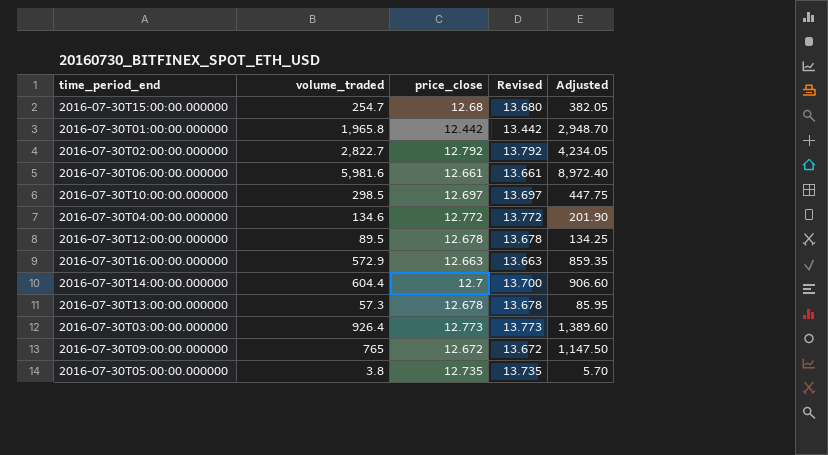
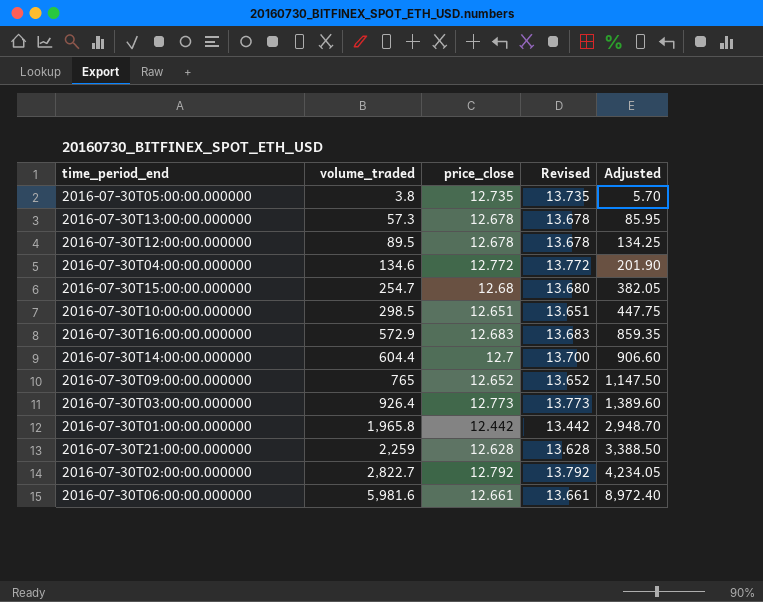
row order: none -> volume_traded ascending
2016-07-30T10:00:00.000000 | price_close: 12.697 -> 12.651
2016-07-30T10:00:00.000000 | Revised: 13.697 -> 13.651
2016-07-30T16:00:00.000000 | price_close: 12.663 -> 12.683
2016-07-30T16:00:00.000000 | Revised: 13.663 -> 13.683
2016-07-30T09:00:00.000000 | price_close: 12.672 -> 12.652
2016-07-30T09:00:00.000000 | Revised: 13.672 -> 13.652
row 2016-07-30T21:00:00.000000: none -> 2,259 | 12.628 | 13.628 | 3,388.50

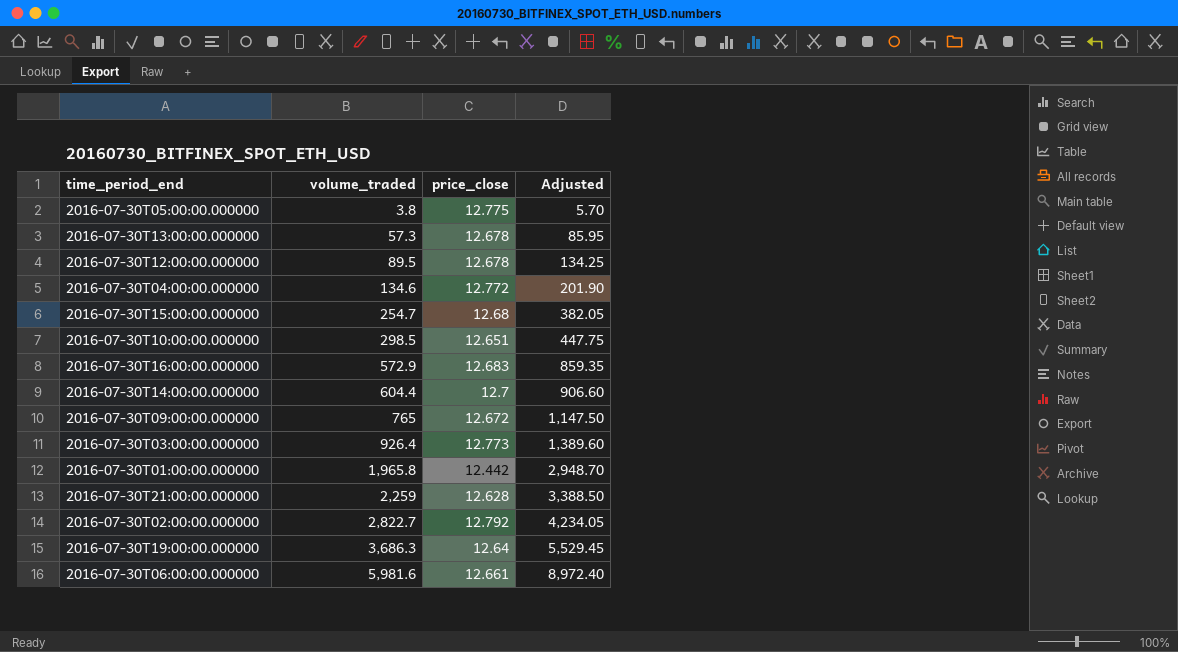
column Revised | formula: [price_close] + 1 -> none
2016-07-30T05:00:00.000000 | price_close: 12.735 -> 12.775
2016-07-30T09:00:00.000000 | price_close: 12.652 -> 12.672
row 2016-07-30T19:00:00.000000: none -> 3,686.3 | 12.64 | 5,529.45

